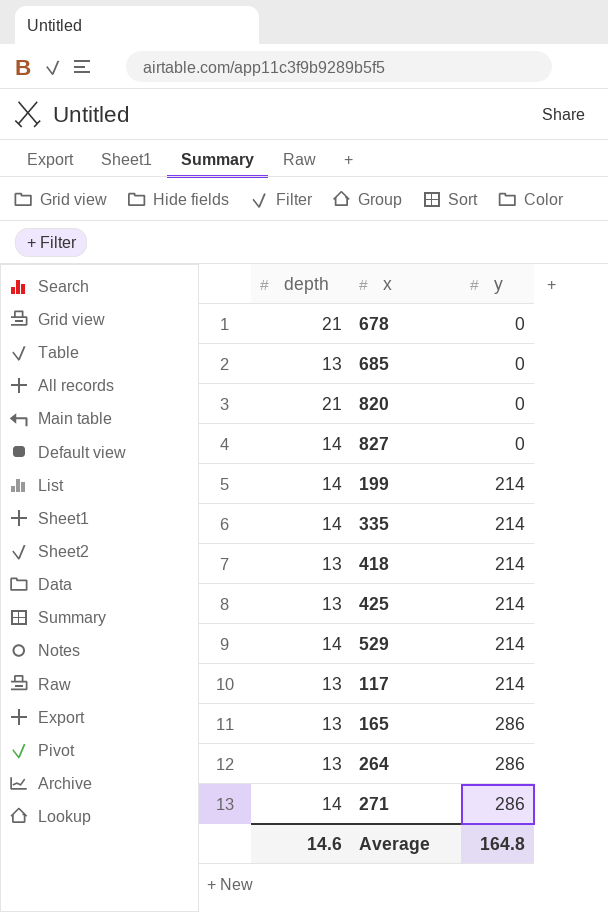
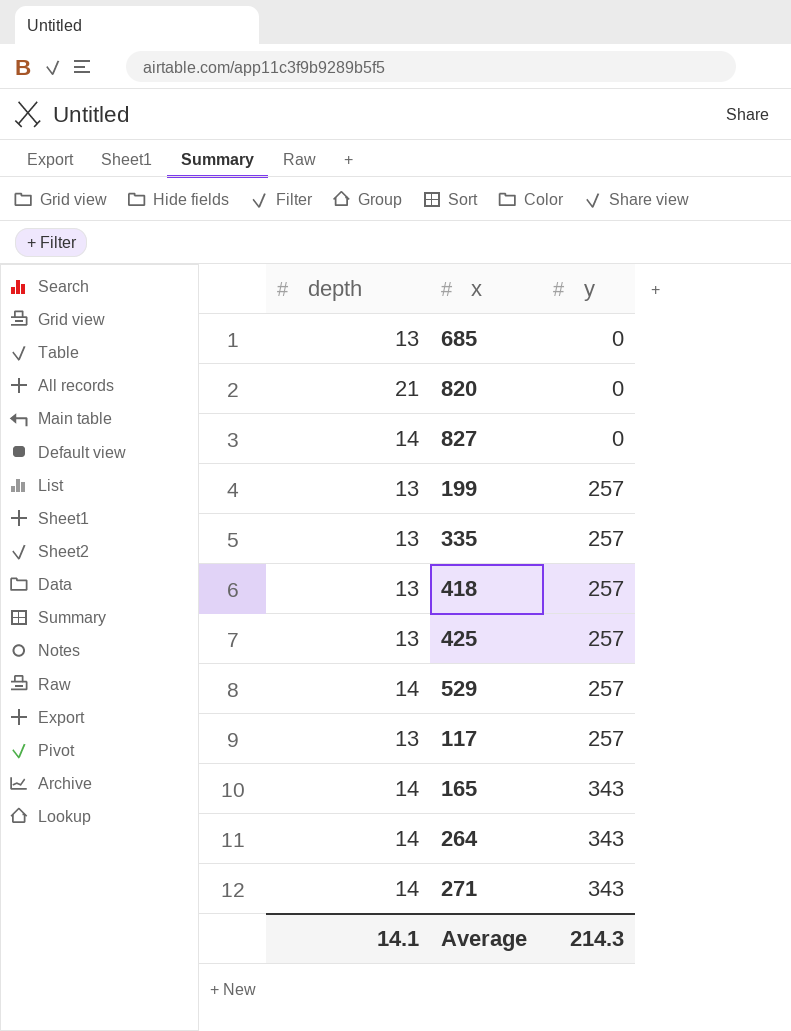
row 678: 21 | 0 -> none
199 | depth: 14 -> 13
199 | y: 214 -> 257
335 | depth: 14 -> 13
335 | y: 214 -> 257
418 | y: 214 -> 257
425 | y: 214 -> 257
529 | y: 214 -> 257
117 | y: 214 -> 257
165 | depth: 13 -> 14
165 | y: 286 -> 343
264 | depth: 13 -> 14
264 | y: 286 -> 343
271 | y: 286 -> 343
Average | depth: 14.6 -> 14.1
Average | y: 164.8 -> 214.3

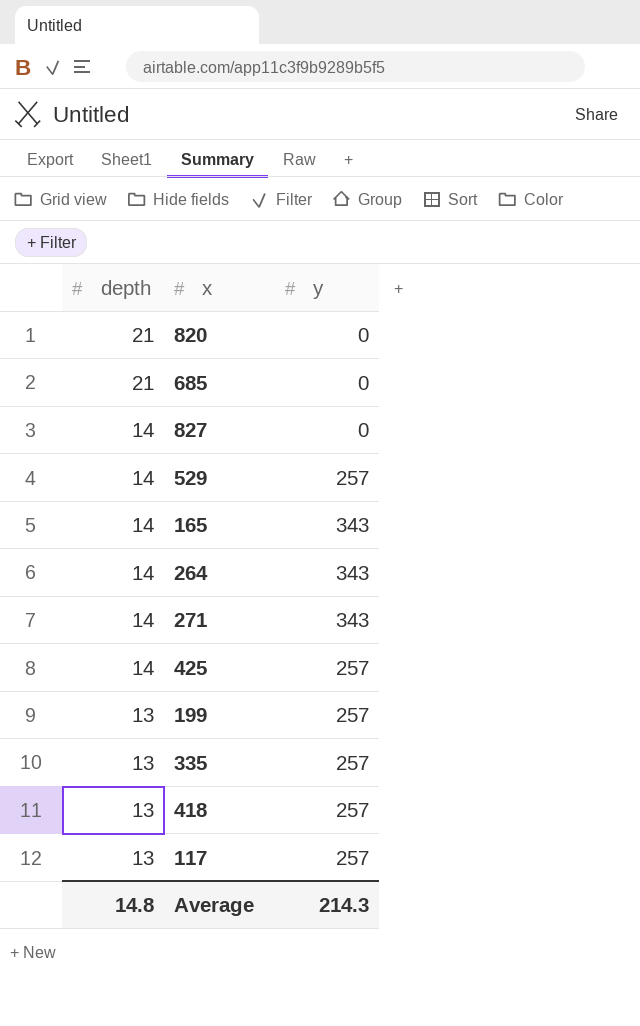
row order: y ascending -> depth descending
685 | depth: 13 -> 21
425 | depth: 13 -> 14
Average | depth: 14.1 -> 14.8

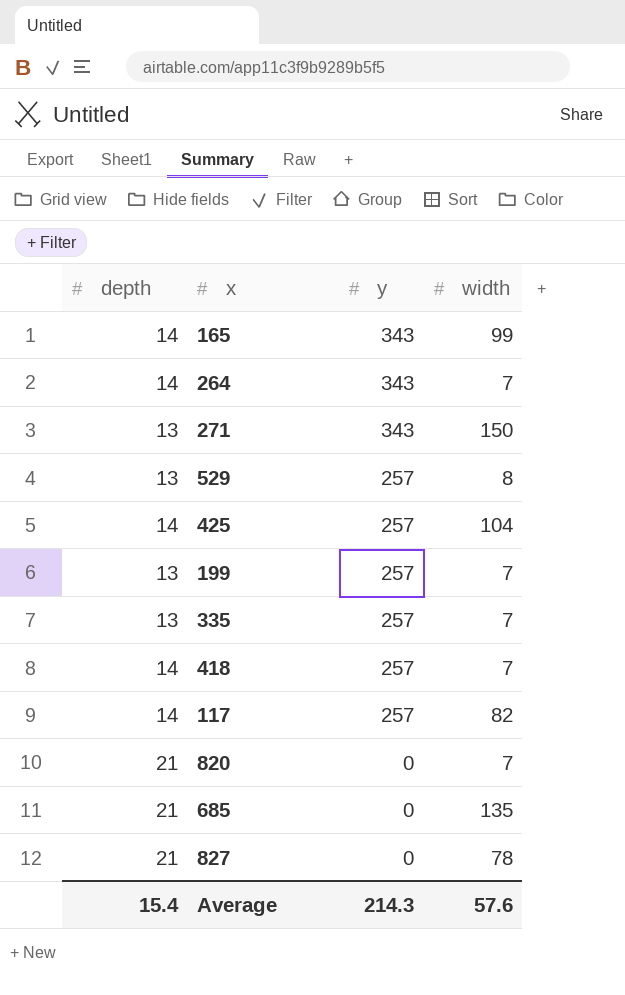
row order: depth descending -> y descending
column width | position: none -> 4
271 | depth: 14 -> 13
529 | depth: 14 -> 13
418 | depth: 13 -> 14
117 | depth: 13 -> 14
827 | depth: 14 -> 21
Average | depth: 14.8 -> 15.4

